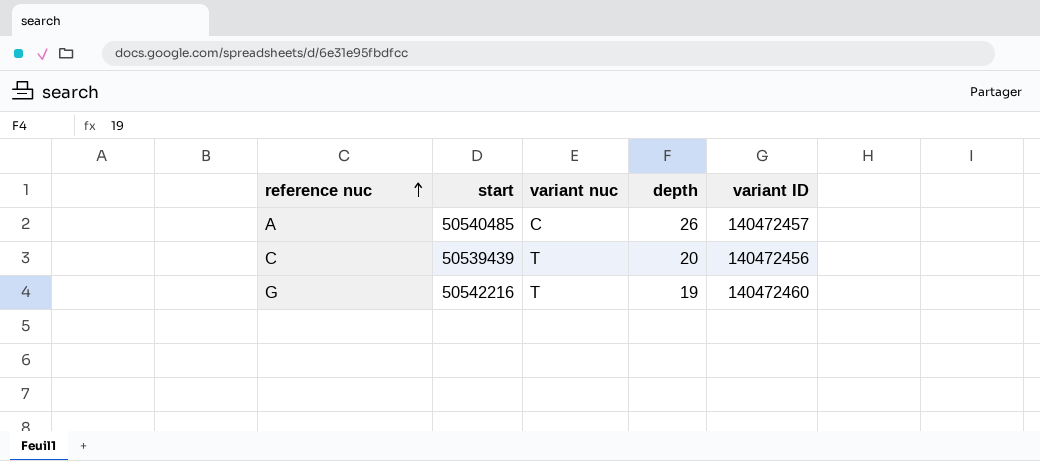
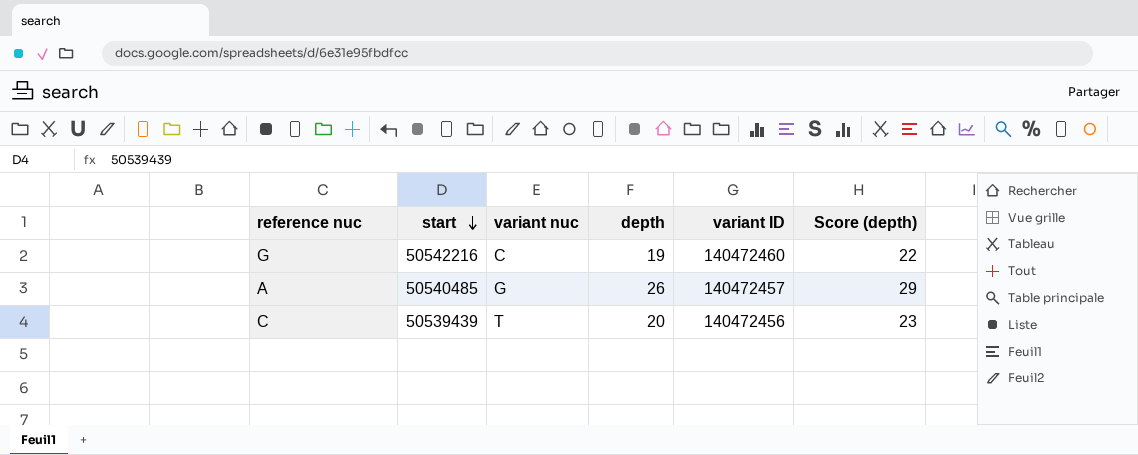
row order: reference nuc ascending -> start descending
column Score (depth) | formula: none -> [depth] + 3
G | variant nuc: T -> C
A | variant nuc: C -> G

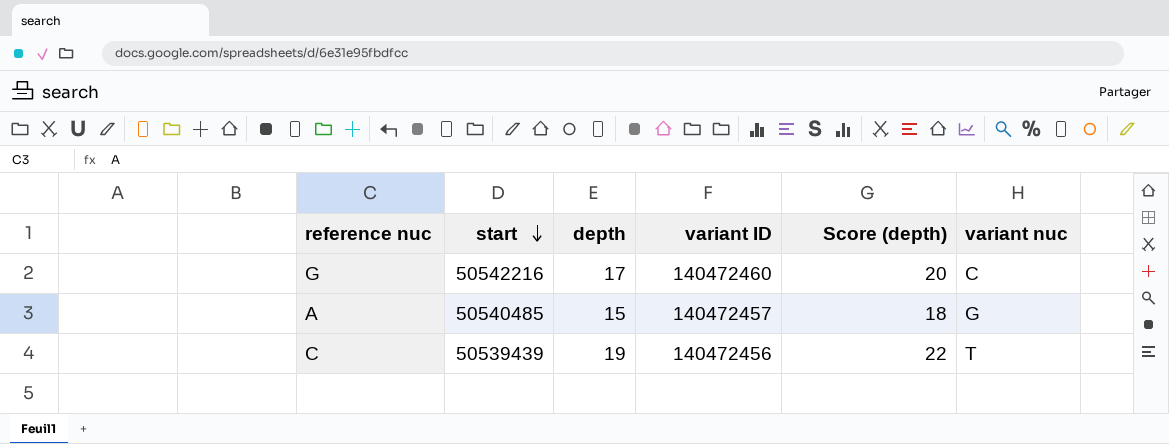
column variant nuc | position: 3 -> 6
G | depth: 19 -> 17
G | Score (depth): 22 -> 20
A | depth: 26 -> 15
A | Score (depth): 29 -> 18
C | depth: 20 -> 19
C | Score (depth): 23 -> 22

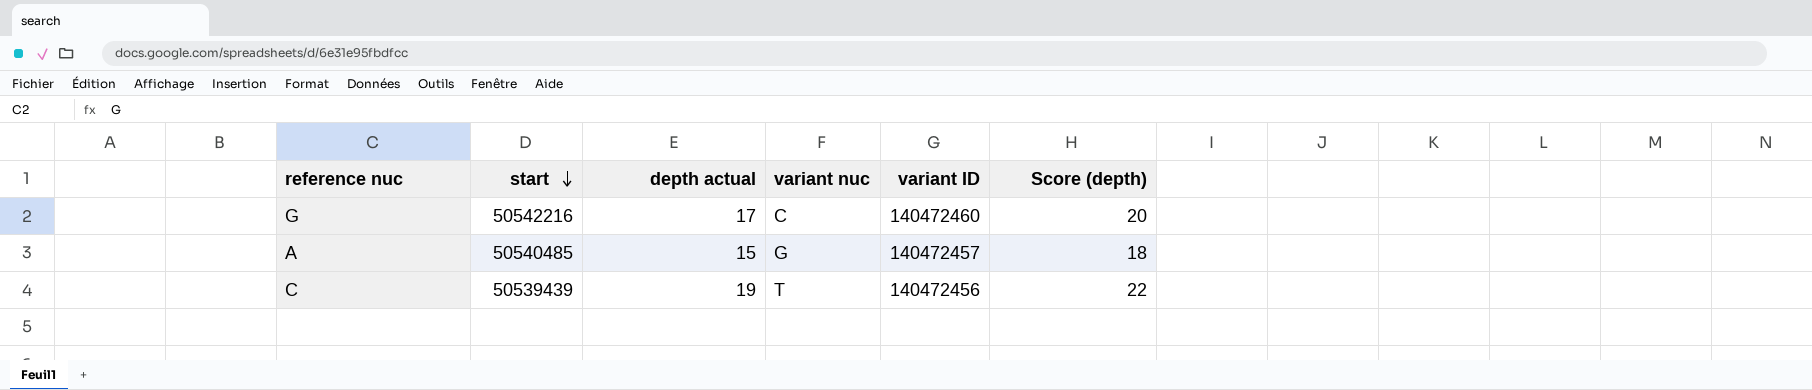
column name: depth -> depth actual
column variant nuc | position: 6 -> 4

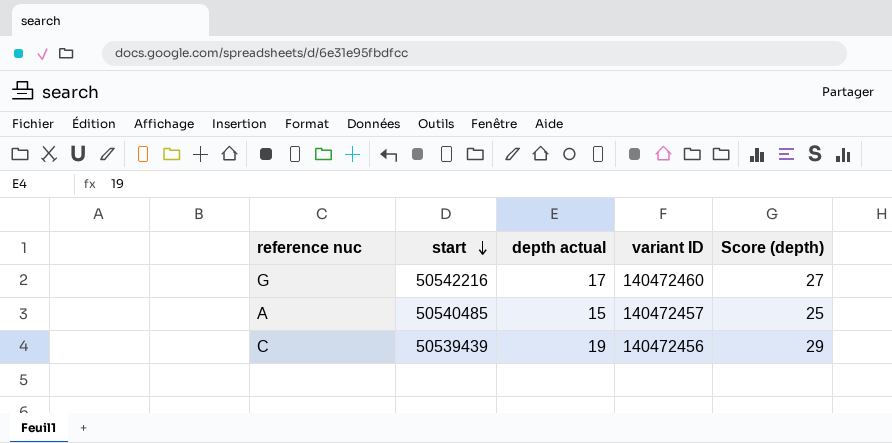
column variant nuc | position: 4 -> none
column Score (depth) | formula: [depth actual] + 3 -> [depth actual] + 10

